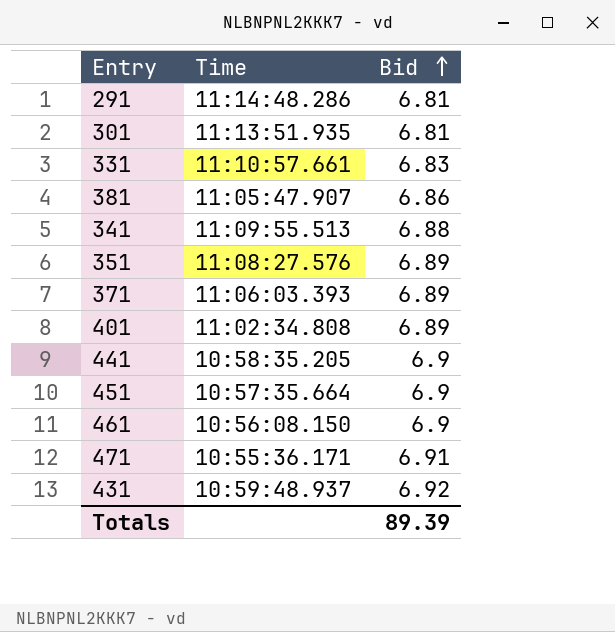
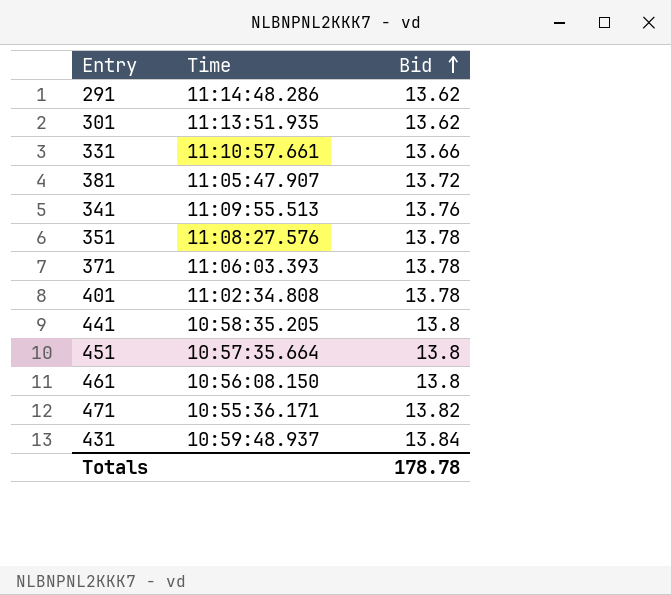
291 | Bid: 6.81 -> 13.62
301 | Bid: 6.81 -> 13.62
331 | Bid: 6.83 -> 13.66
381 | Bid: 6.86 -> 13.72
341 | Bid: 6.88 -> 13.76
351 | Bid: 6.89 -> 13.78
371 | Bid: 6.89 -> 13.78
401 | Bid: 6.89 -> 13.78
441 | Bid: 6.9 -> 13.8
451 | Bid: 6.9 -> 13.8
461 | Bid: 6.9 -> 13.8
471 | Bid: 6.91 -> 13.82
431 | Bid: 6.92 -> 13.84
Totals | Bid: 89.39 -> 178.78

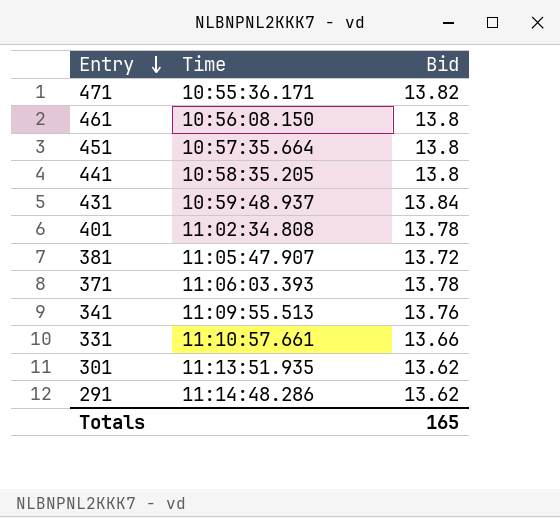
row order: Bid ascending -> Entry descending
row 351: 11:08:27.576 | 13.78 -> none
Totals | Bid: 178.78 -> 165

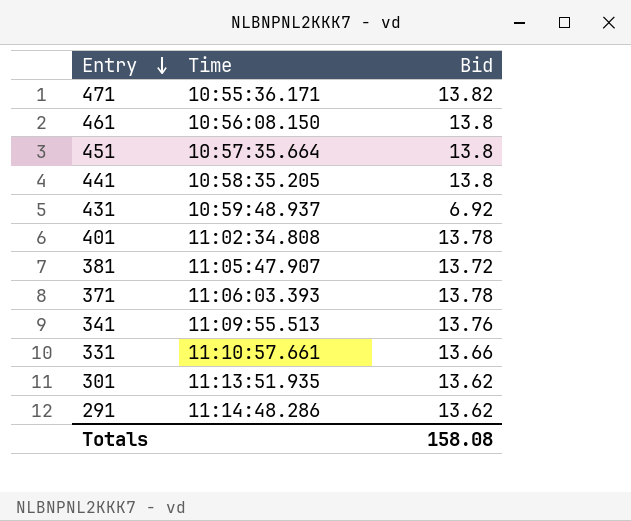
431 | Bid: 13.84 -> 6.92
Totals | Bid: 165 -> 158.08

